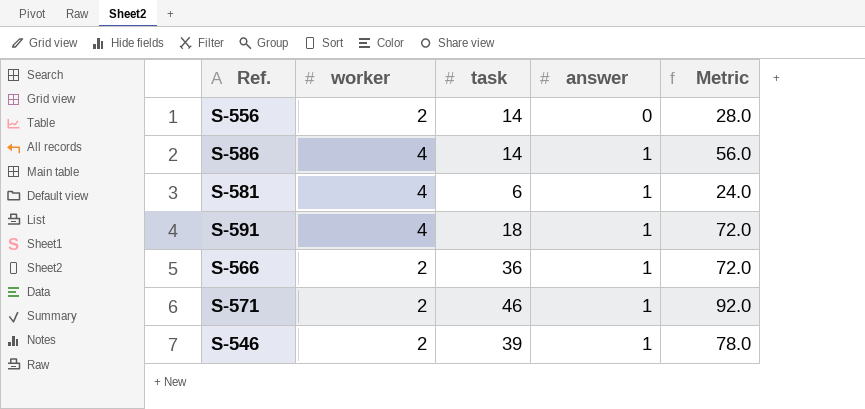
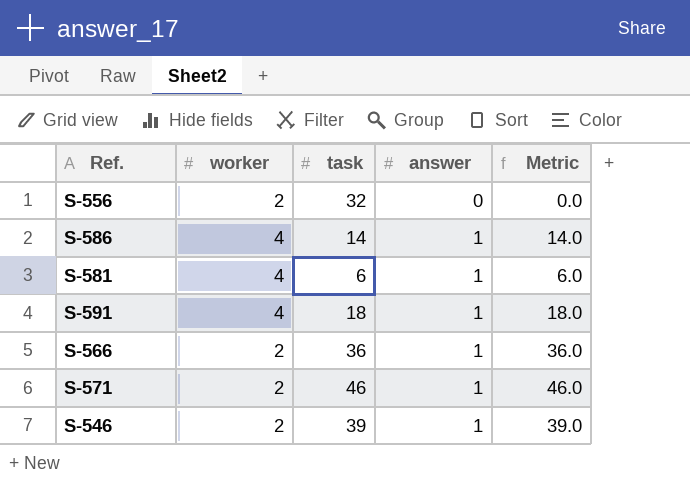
column Metric | formula: [worker] * [task] -> [task] * [answer]
S-556 | task: 14 -> 32

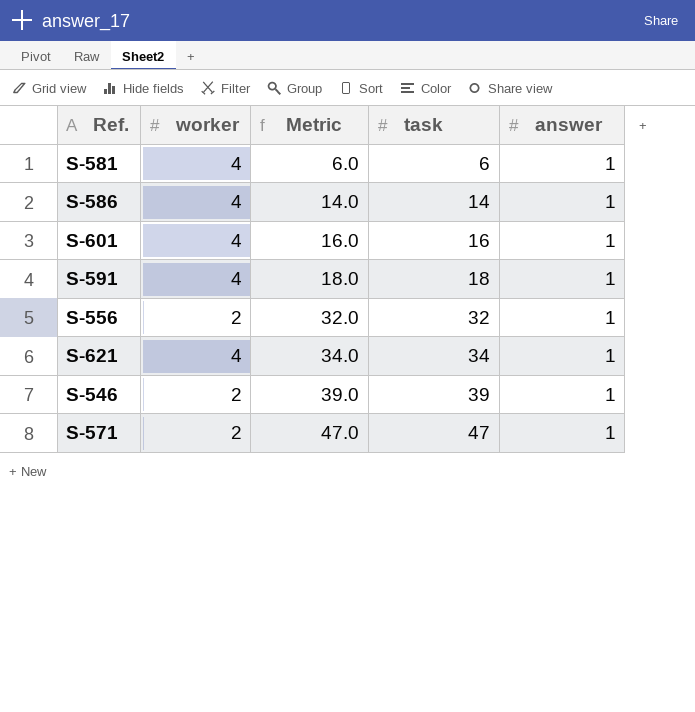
row order: answer ascending -> Metric ascending
column Metric | position: 5 -> 3
row S-566: 2 | 36 | 1 | 36.0 -> none
row S-601: none -> 4 | 16.0 | 16 | 1
S-556 | Metric: 0.0 -> 32.0
S-556 | answer: 0 -> 1
row S-621: none -> 4 | 34.0 | 34 | 1
S-571 | Metric: 46.0 -> 47.0
S-571 | task: 46 -> 47

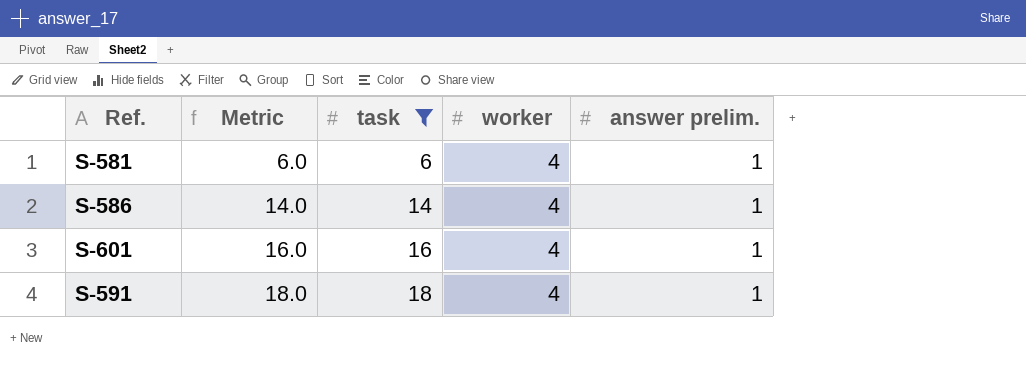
filter: none -> task <= 18
column worker | position: 2 -> 4
column name: answer -> answer prelim.

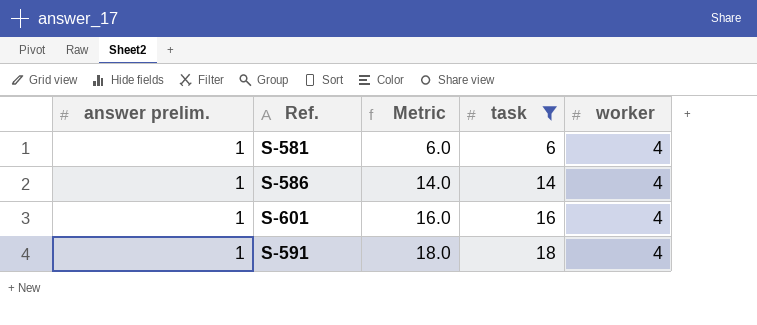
column answer prelim. | position: 5 -> 1

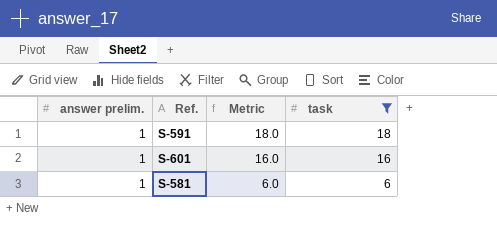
row order: Metric ascending -> Metric descending
column worker | position: 5 -> none
row S-586: 1 | 14.0 | 14 | 4 -> none

